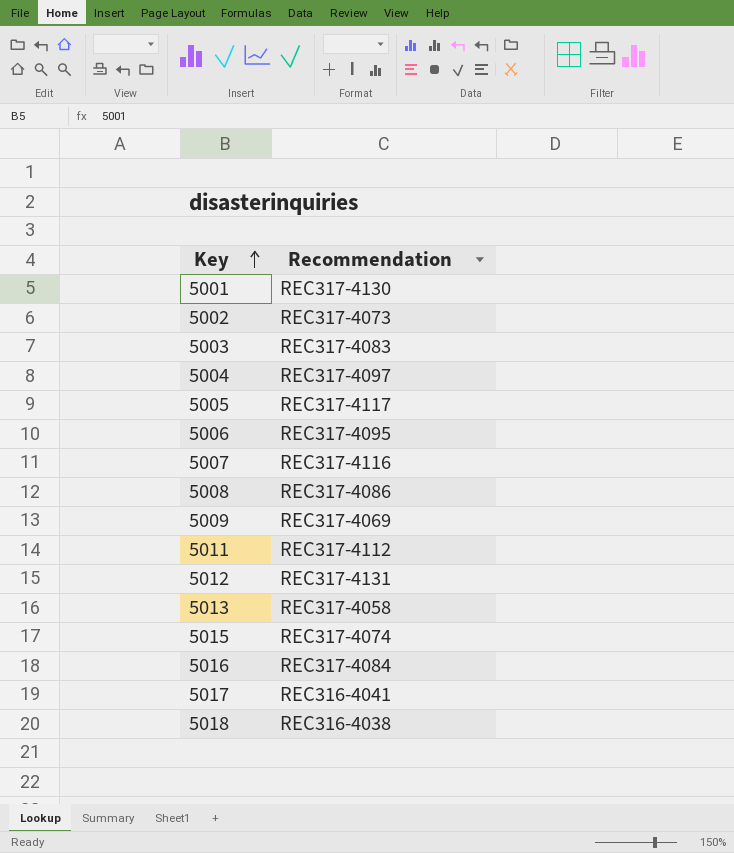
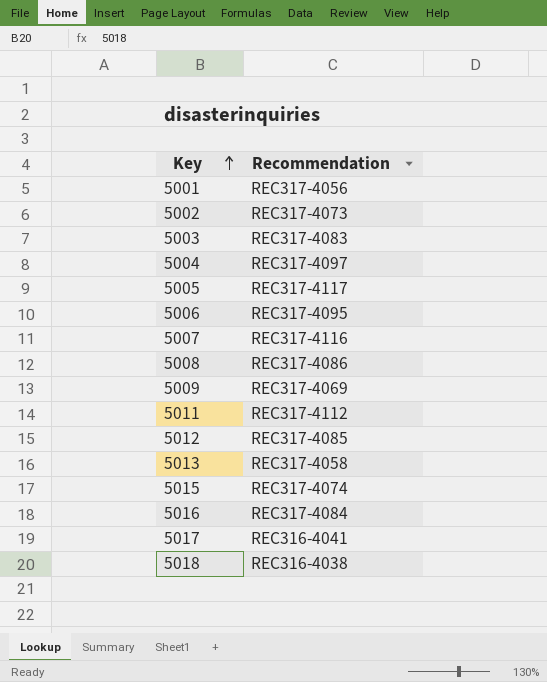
5001 | Recommendation: REC317-4130 -> REC317-4056
5012 | Recommendation: REC317-4131 -> REC317-4085

